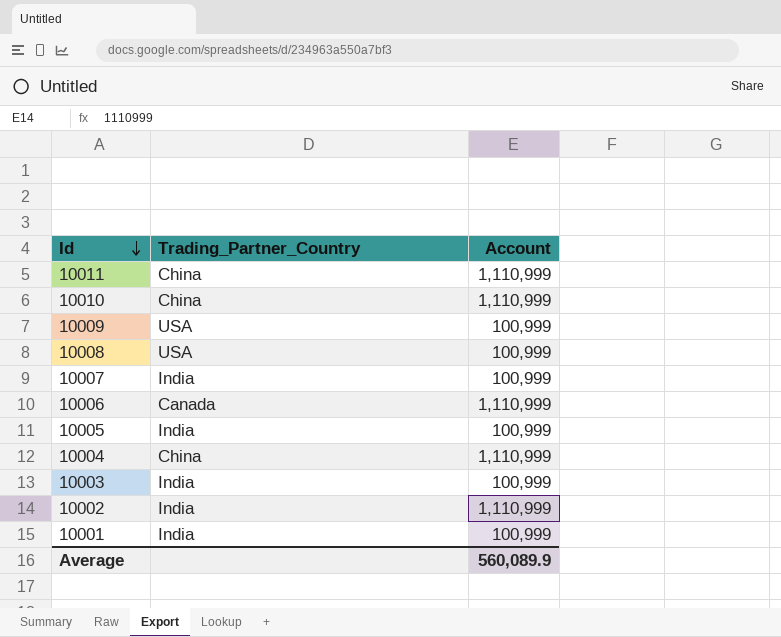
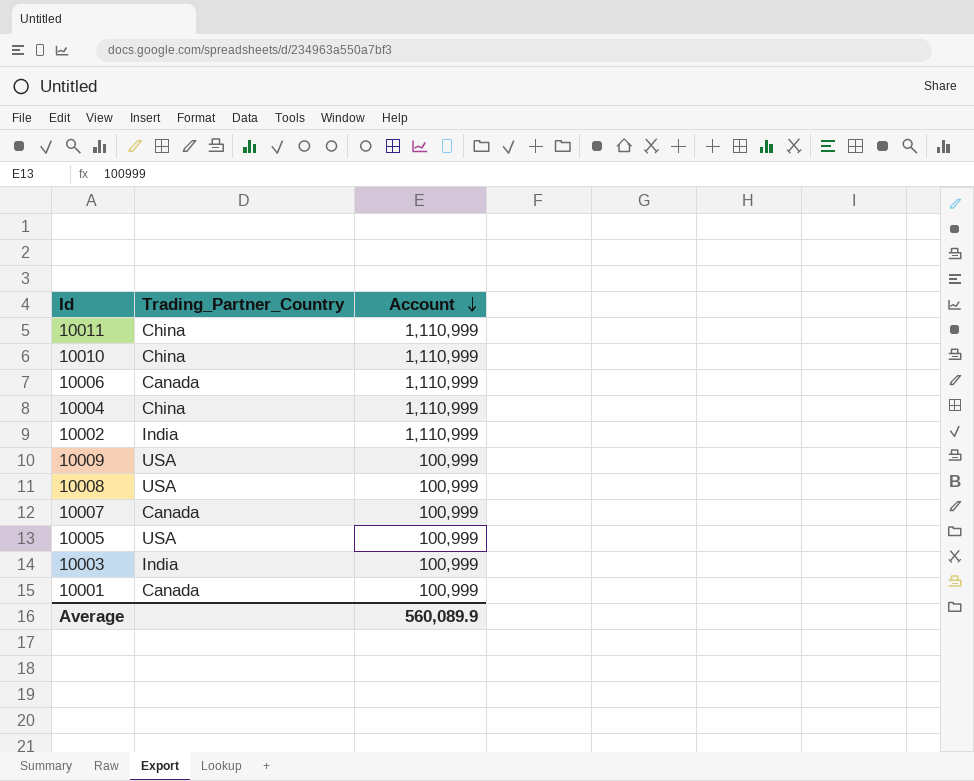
row order: Id descending -> Account descending
10007 | Trading_Partner_Country: India -> Canada
10005 | Trading_Partner_Country: India -> USA
10001 | Trading_Partner_Country: India -> Canada

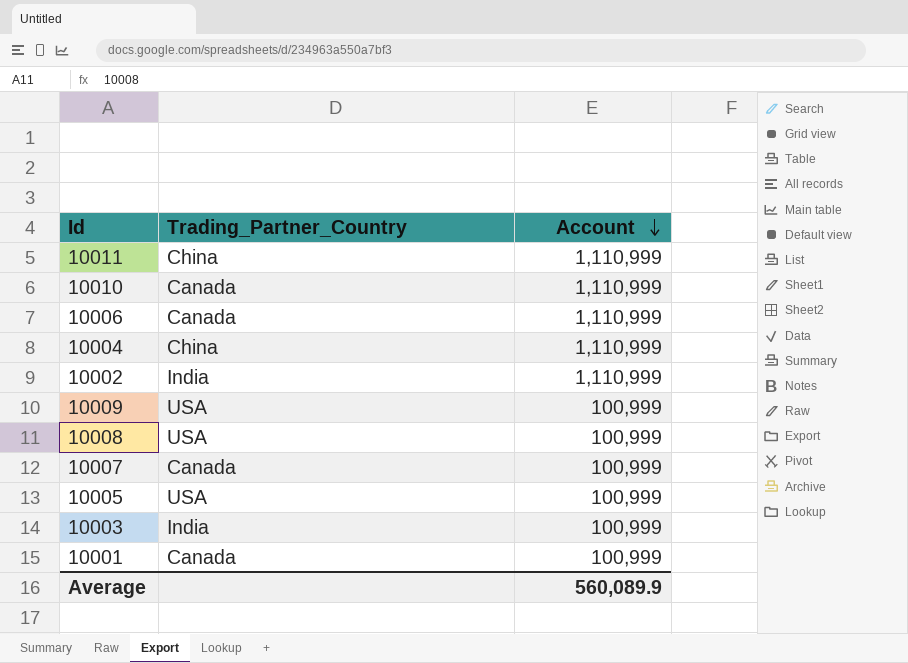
10010 | Trading_Partner_Country: China -> Canada

